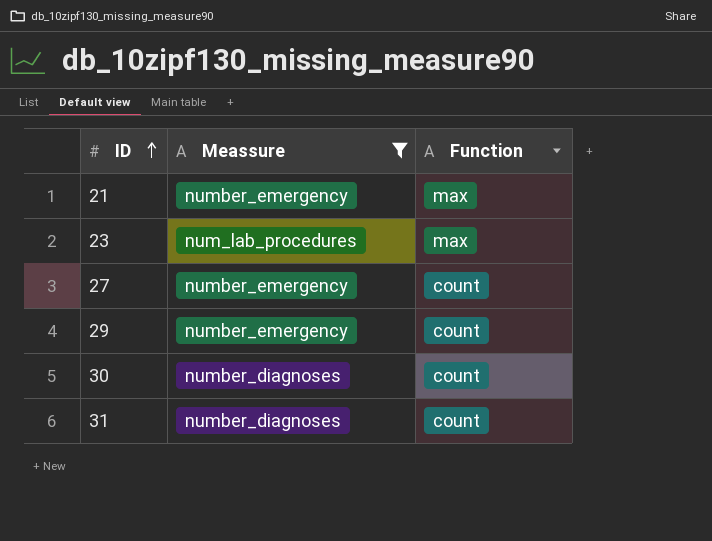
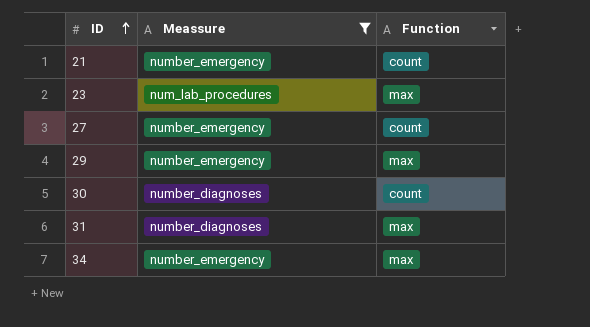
21 | Function: max -> count
29 | Function: count -> max
31 | Function: count -> max
row 34: none -> number_emergency | max

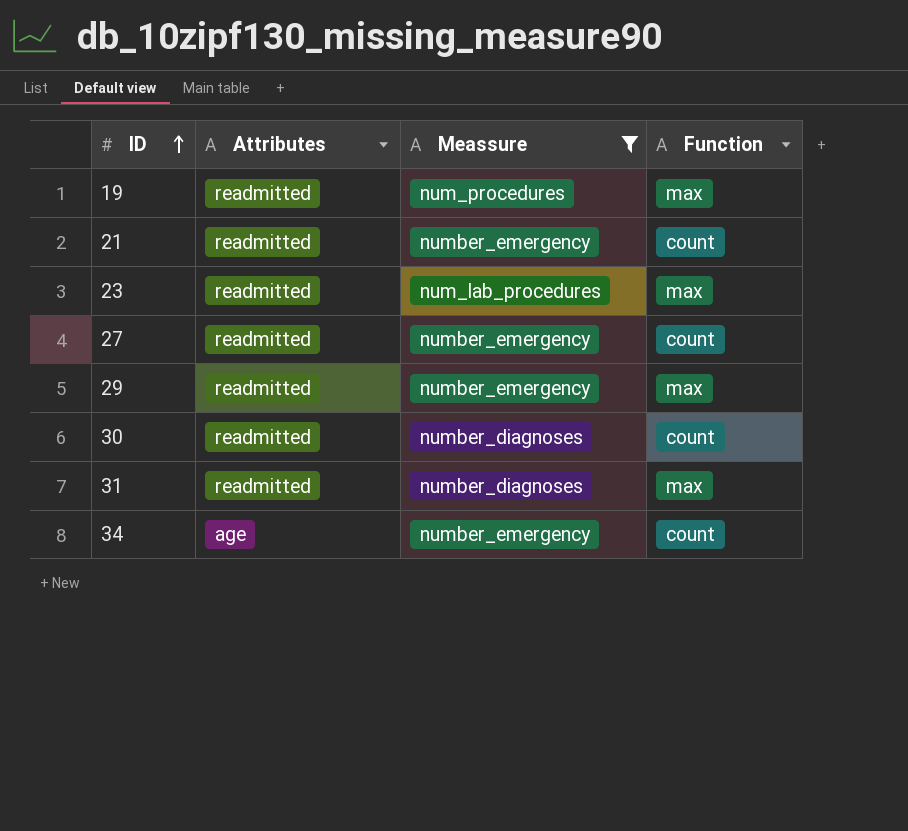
column Attributes | position: none -> 2
row 19: none -> readmitted | num_procedures | max
34 | Function: max -> count

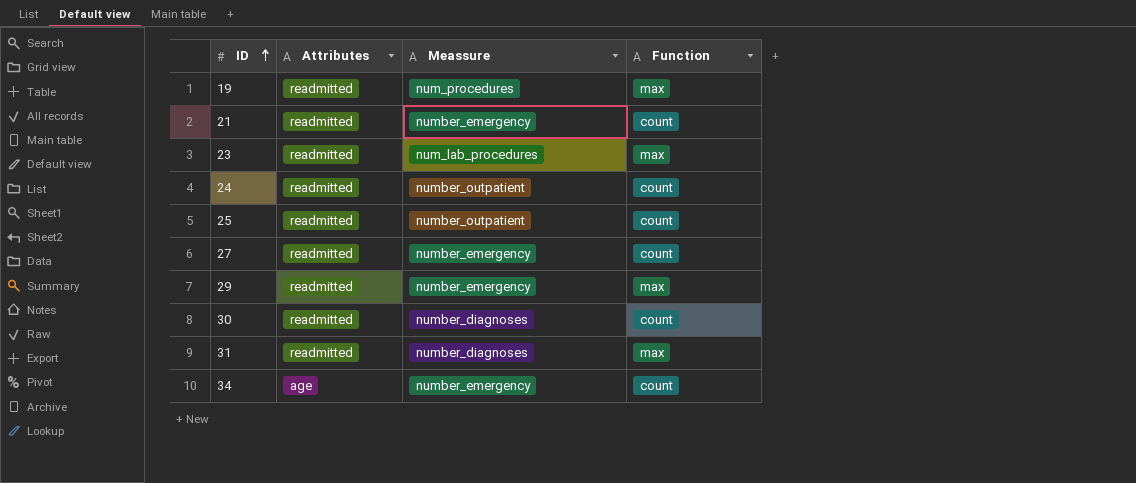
filter: Meassure != number_outpatient -> none

